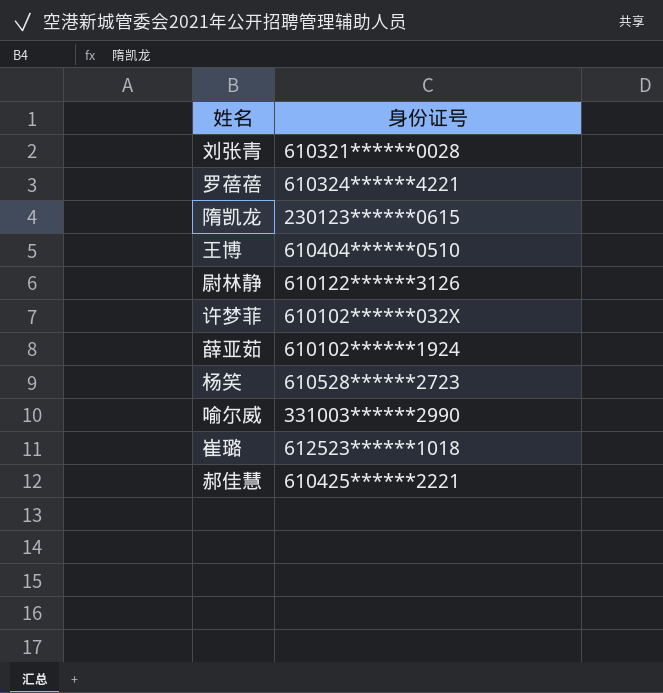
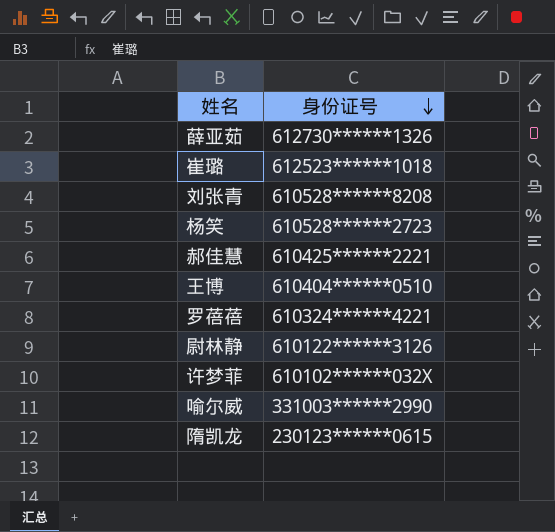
row order: none -> 身份证号 descending
薛亚茹 | 身份证号: 610102******1924 -> 612730******1326
刘张青 | 身份证号: 610321******0028 -> 610528******8208

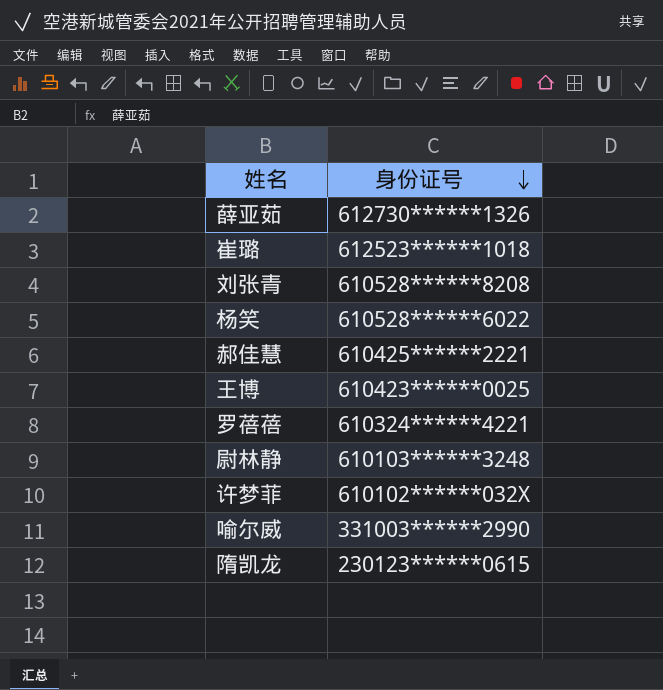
杨笑 | 身份证号: 610528******2723 -> 610528******6022
王博 | 身份证号: 610404******0510 -> 610423******0025
尉林静 | 身份证号: 610122******3126 -> 610103******3248

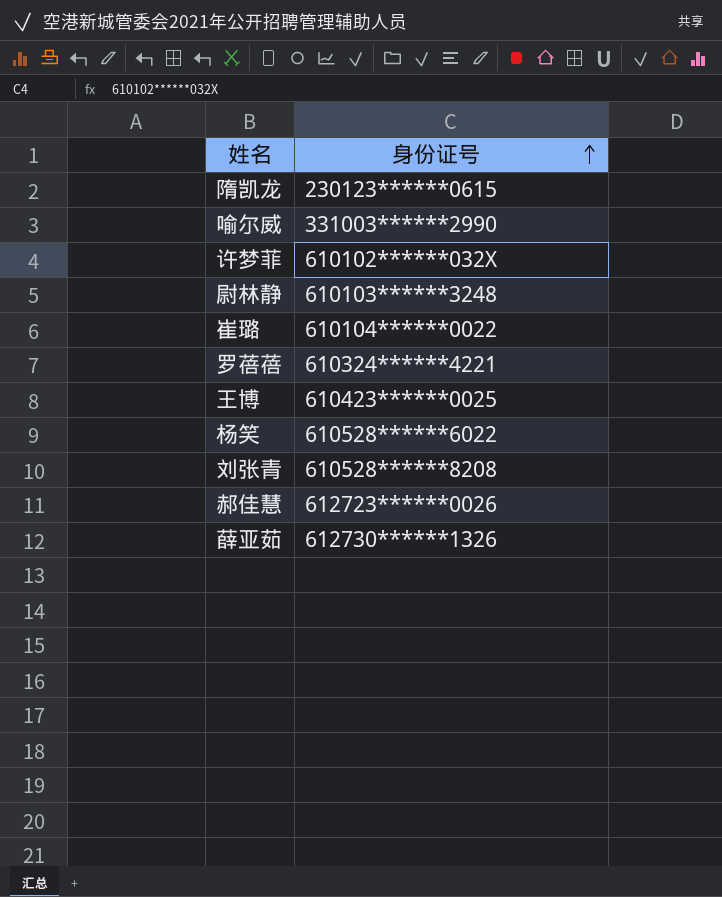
row order: 身份证号 descending -> 身份证号 ascending
崔璐 | 身份证号: 612523******1018 -> 610104******0022
郝佳慧 | 身份证号: 610425******2221 -> 612723******0026

